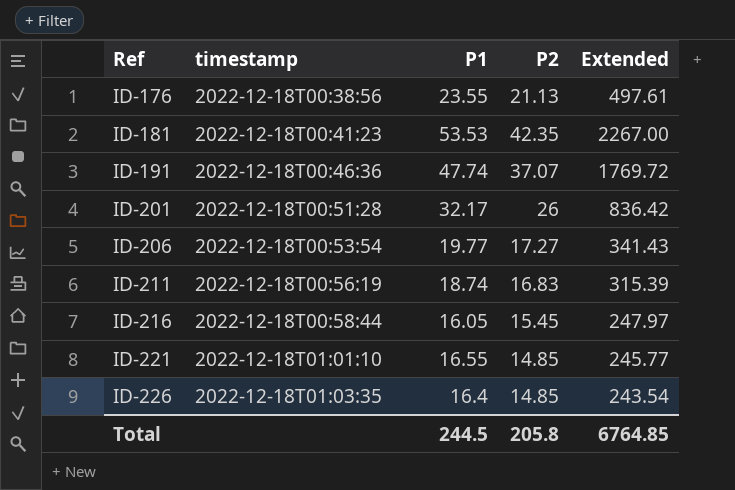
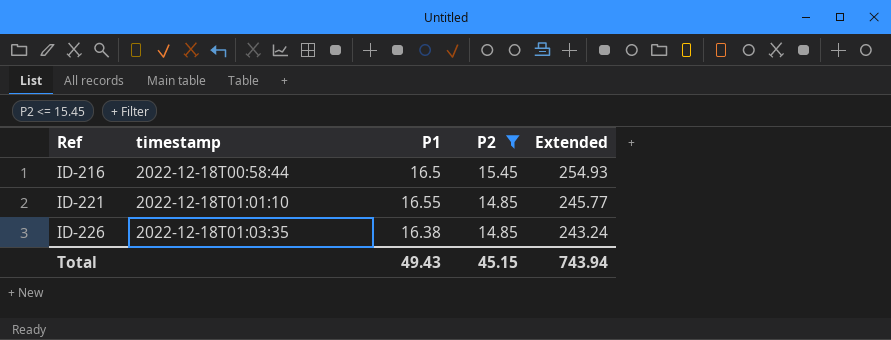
filter: none -> P2 <= 15.45
ID-216 | P1: 16.05 -> 16.5
ID-216 | Extended: 247.97 -> 254.93
ID-226 | P1: 16.4 -> 16.38
ID-226 | Extended: 243.54 -> 243.24
Total | P1: 244.5 -> 49.43
Total | P2: 205.8 -> 45.15
Total | Extended: 6764.85 -> 743.94

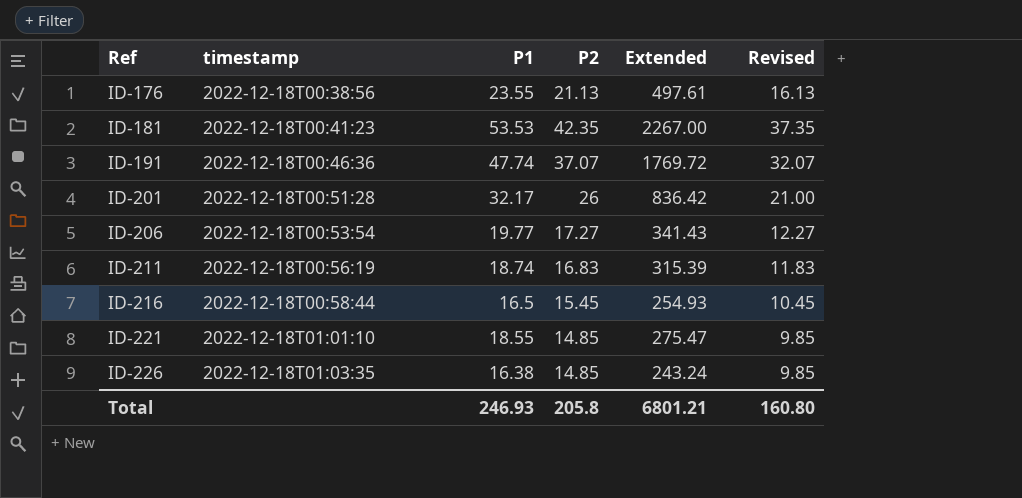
filter: P2 <= 15.45 -> none
column Revised | formula: none -> [P2] - 5
ID-221 | P1: 16.55 -> 18.55
ID-221 | Extended: 245.77 -> 275.47
Total | P1: 49.43 -> 246.93
Total | P2: 45.15 -> 205.8
Total | Extended: 743.94 -> 6801.21

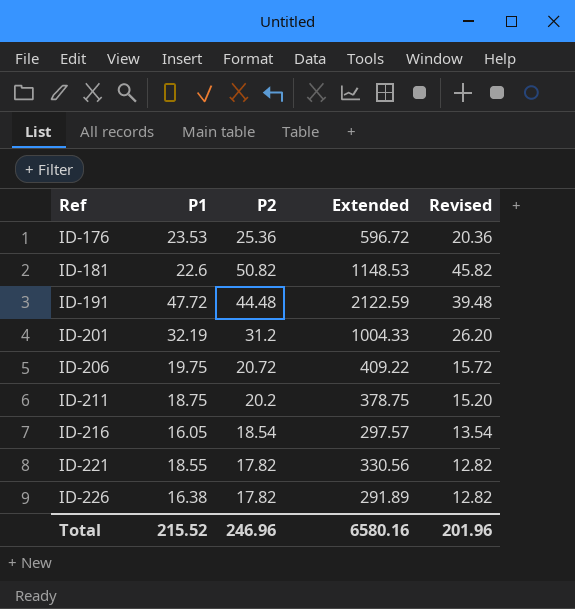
column timestamp | position: 2 -> none
ID-176 | P1: 23.55 -> 23.53
ID-176 | P2: 21.13 -> 25.36
ID-176 | Extended: 497.61 -> 596.72
ID-176 | Revised: 16.13 -> 20.36
ID-181 | P1: 53.53 -> 22.6
ID-181 | P2: 42.35 -> 50.82
ID-181 | Extended: 2267.00 -> 1148.53
ID-181 | Revised: 37.35 -> 45.82
ID-191 | P1: 47.74 -> 47.72
ID-191 | P2: 37.07 -> 44.48
ID-191 | Extended: 1769.72 -> 2122.59
ID-191 | Revised: 32.07 -> 39.48
ID-201 | P1: 32.17 -> 32.19
ID-201 | P2: 26 -> 31.2
ID-201 | Extended: 836.42 -> 1004.33
ID-201 | Revised: 21.00 -> 26.20
ID-206 | P1: 19.77 -> 19.75
ID-206 | P2: 17.27 -> 20.72
ID-206 | Extended: 341.43 -> 409.22
ID-206 | Revised: 12.27 -> 15.72
ID-211 | P1: 18.74 -> 18.75
ID-211 | P2: 16.83 -> 20.2
ID-211 | Extended: 315.39 -> 378.75
ID-211 | Revised: 11.83 -> 15.20
ID-216 | P1: 16.5 -> 16.05
ID-216 | P2: 15.45 -> 18.54
ID-216 | Extended: 254.93 -> 297.57
ID-216 | Revised: 10.45 -> 13.54
ID-221 | P2: 14.85 -> 17.82
ID-221 | Extended: 275.47 -> 330.56
ID-221 | Revised: 9.85 -> 12.82
ID-226 | P2: 14.85 -> 17.82
ID-226 | Extended: 243.24 -> 291.89
ID-226 | Revised: 9.85 -> 12.82
Total | P1: 246.93 -> 215.52
Total | P2: 205.8 -> 246.96
Total | Extended: 6801.21 -> 6580.16
Total | Revised: 160.80 -> 201.96

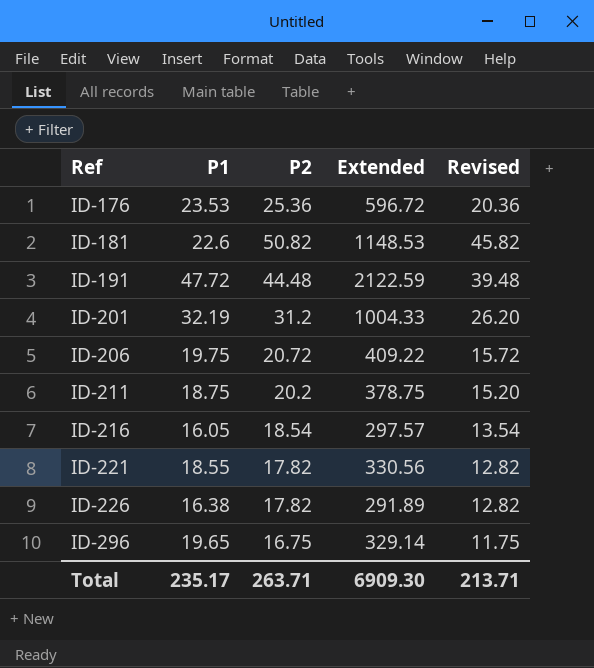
row ID-296: none -> 19.65 | 16.75 | 329.14 | 11.75
Total | P1: 215.52 -> 235.17
Total | P2: 246.96 -> 263.71
Total | Extended: 6580.16 -> 6909.30
Total | Revised: 201.96 -> 213.71

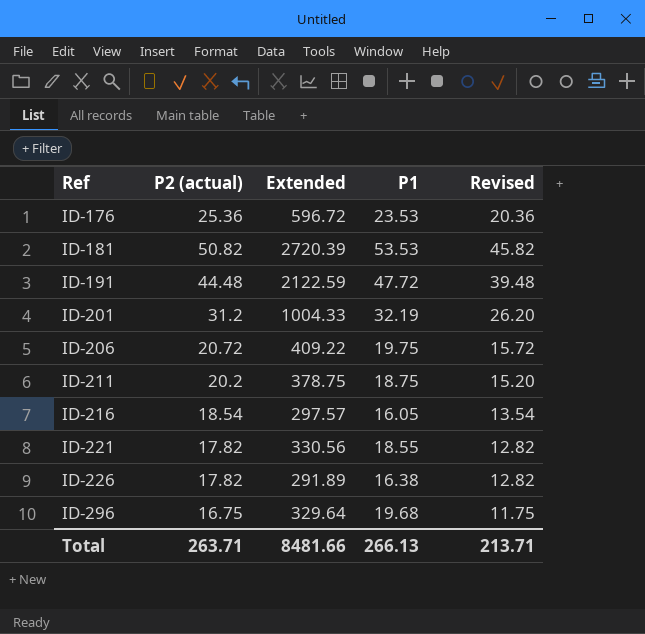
column name: P2 -> P2 (actual)
column P1 | position: 2 -> 4
ID-181 | Extended: 1148.53 -> 2720.39
ID-181 | P1: 22.6 -> 53.53
ID-296 | Extended: 329.14 -> 329.64
ID-296 | P1: 19.65 -> 19.68
Total | Extended: 6909.30 -> 8481.66
Total | P1: 235.17 -> 266.13

